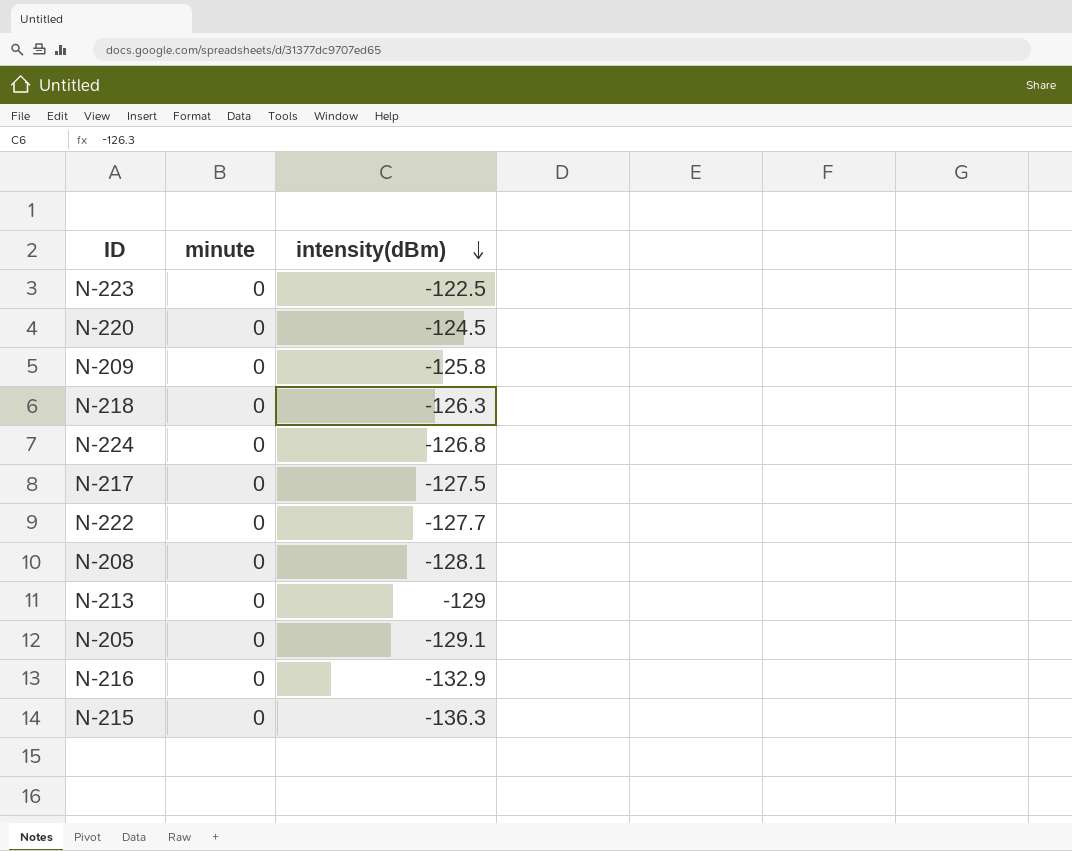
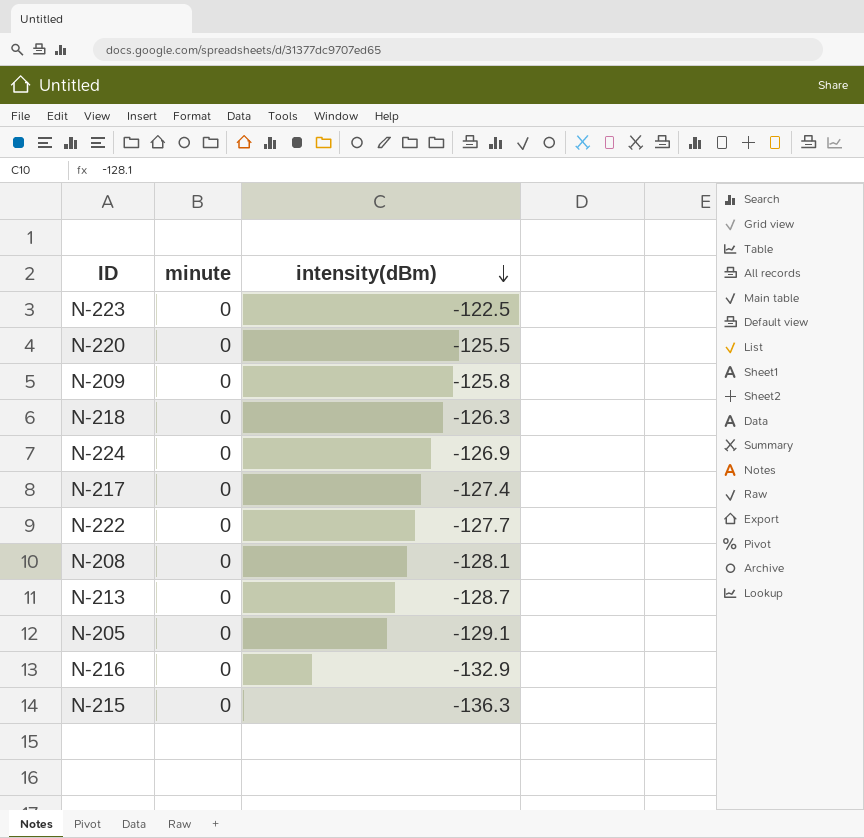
N-220 | intensity(dBm): -124.5 -> -125.5
N-224 | intensity(dBm): -126.8 -> -126.9
N-217 | intensity(dBm): -127.5 -> -127.4
N-213 | intensity(dBm): -129 -> -128.7

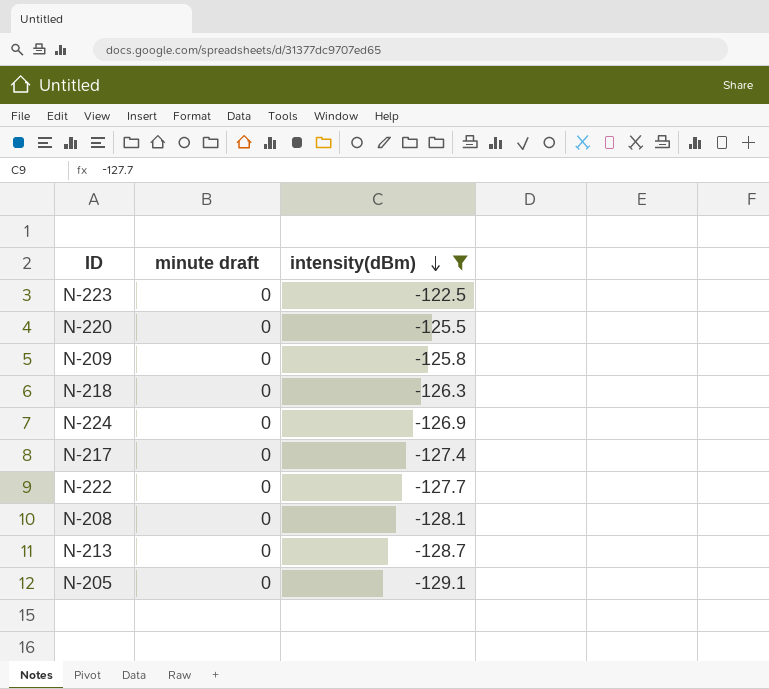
filter: none -> intensity(dBm) >= -129.1
column name: minute -> minute draft

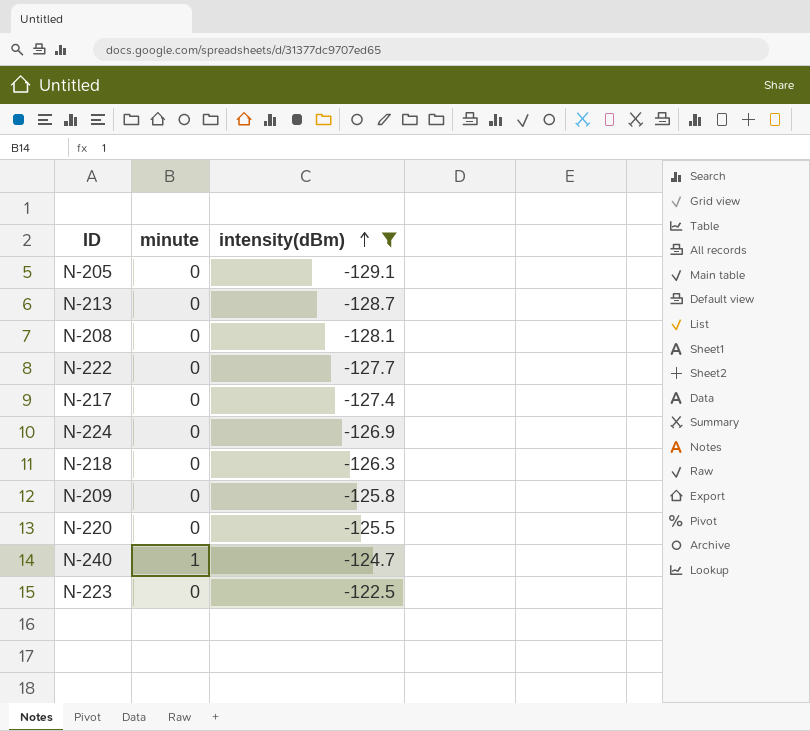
row order: intensity(dBm) descending -> intensity(dBm) ascending
column name: minute draft -> minute
row N-240: none -> 1 | -124.7

